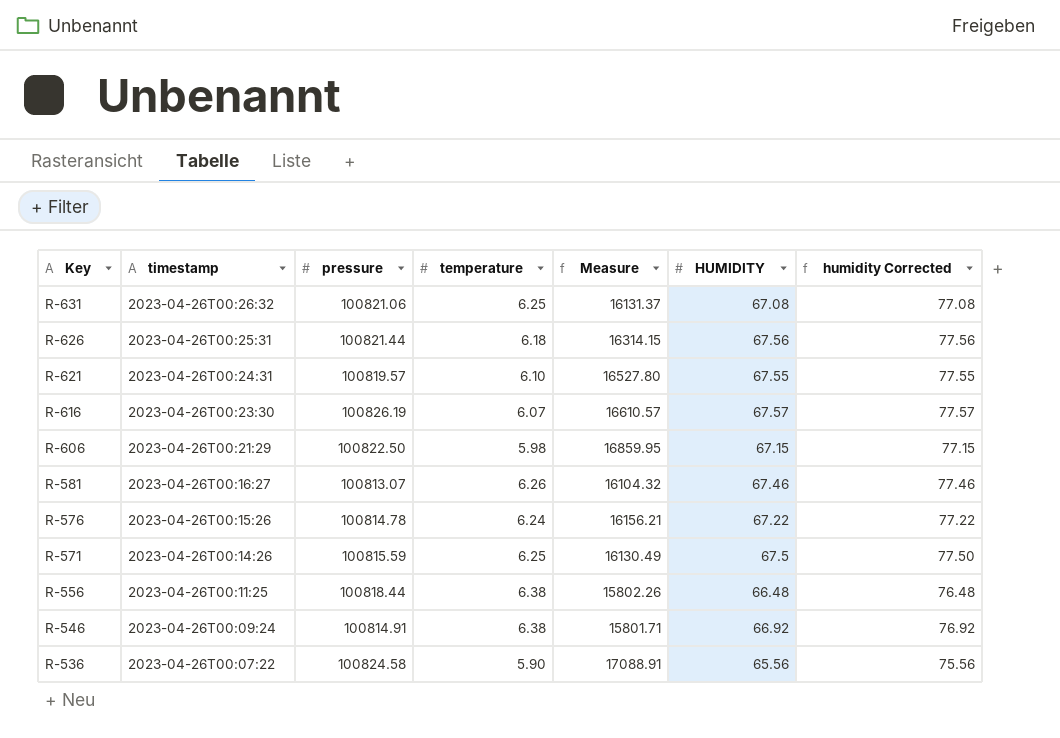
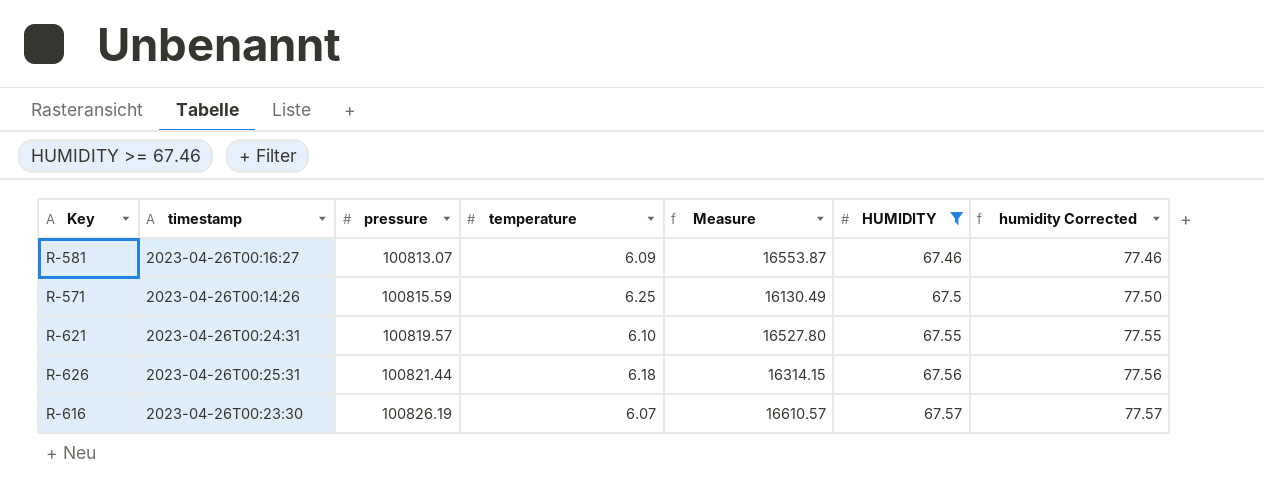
filter: none -> HUMIDITY >= 67.46
row order: Key descending -> pressure ascending
R-581 | temperature: 6.26 -> 6.09
R-581 | Measure: 16104.32 -> 16553.87

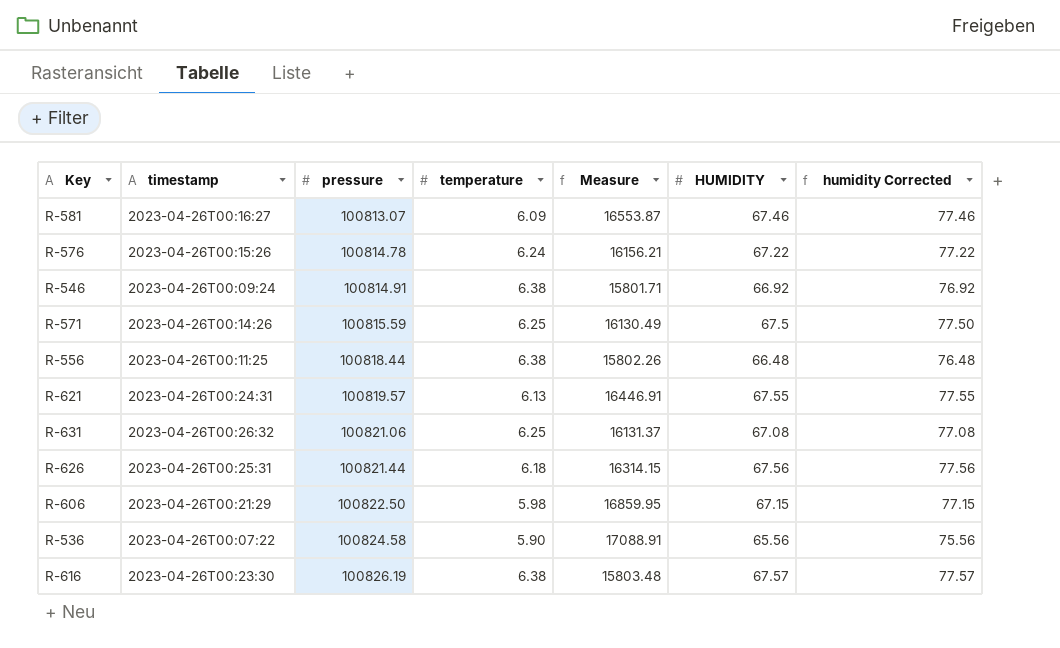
filter: HUMIDITY >= 67.46 -> none
R-621 | temperature: 6.10 -> 6.13
R-621 | Measure: 16527.80 -> 16446.91
R-616 | temperature: 6.07 -> 6.38
R-616 | Measure: 16610.57 -> 15803.48

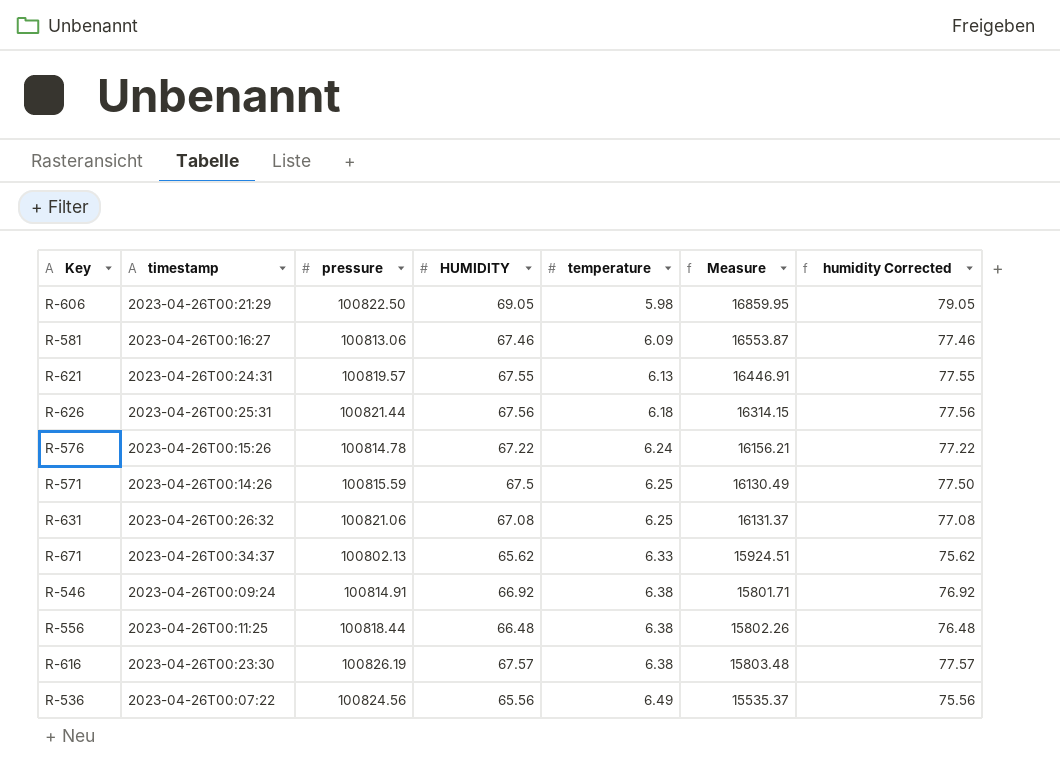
row order: pressure ascending -> temperature ascending
column HUMIDITY | position: 6 -> 4
R-606 | HUMIDITY: 67.15 -> 69.05
R-606 | humidity Corrected: 77.15 -> 79.05
R-581 | pressure: 100813.07 -> 100813.06
row R-671: none -> 2023-04-26T00:34:37 | 100802.13 | 65.62 | 6.33 | 15924.51 | 75.62
R-536 | pressure: 100824.58 -> 100824.56
R-536 | temperature: 5.90 -> 6.49
R-536 | Measure: 17088.91 -> 15535.37

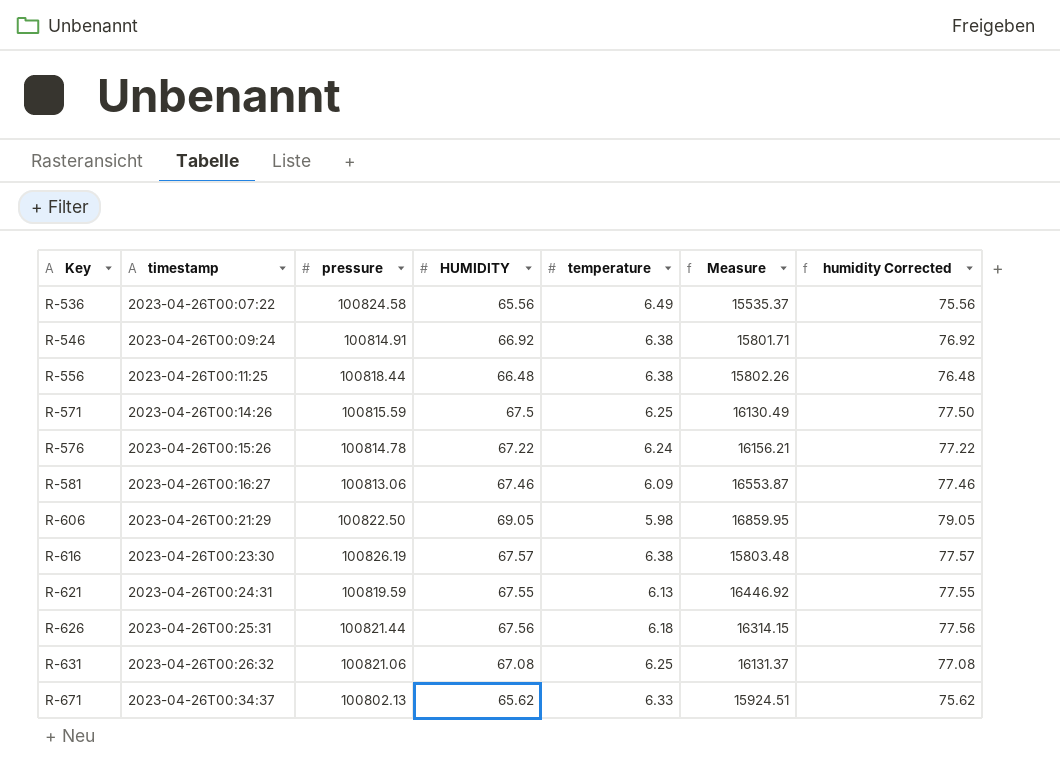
row order: temperature ascending -> Key ascending
R-536 | pressure: 100824.56 -> 100824.58
R-621 | pressure: 100819.57 -> 100819.59
R-621 | Measure: 16446.91 -> 16446.92

